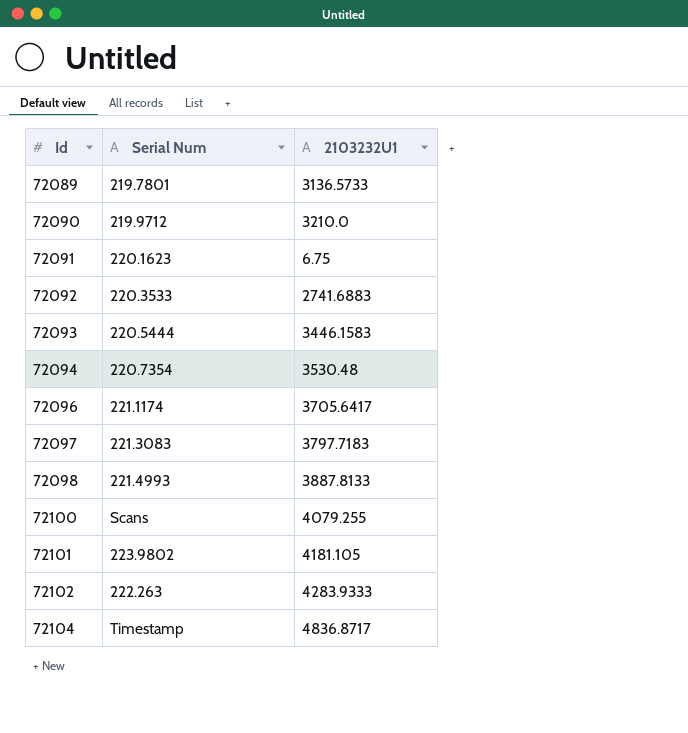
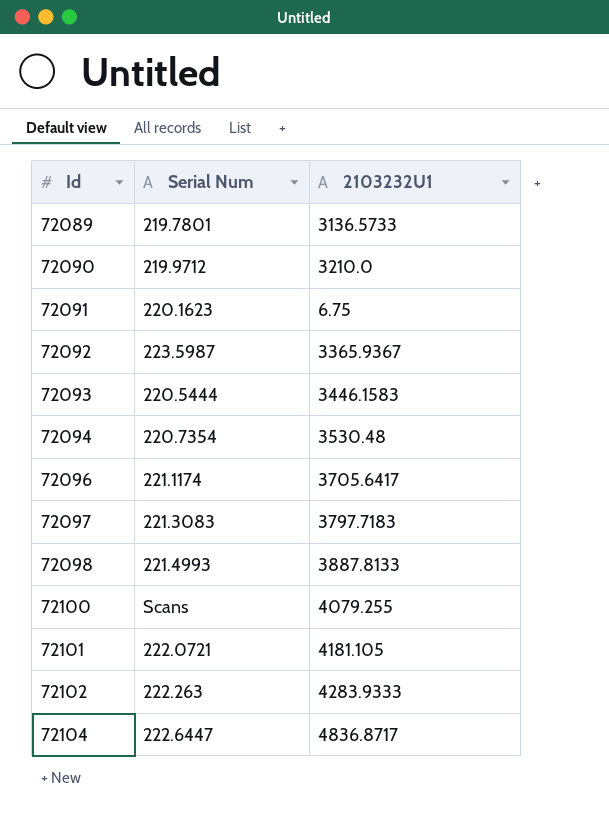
72092 | Serial Num: 220.3533 -> 223.5987
72092 | 2103232U1: 2741.6883 -> 3365.9367
72101 | Serial Num: 223.9802 -> 222.0721
72104 | Serial Num: Timestamp -> 222.6447

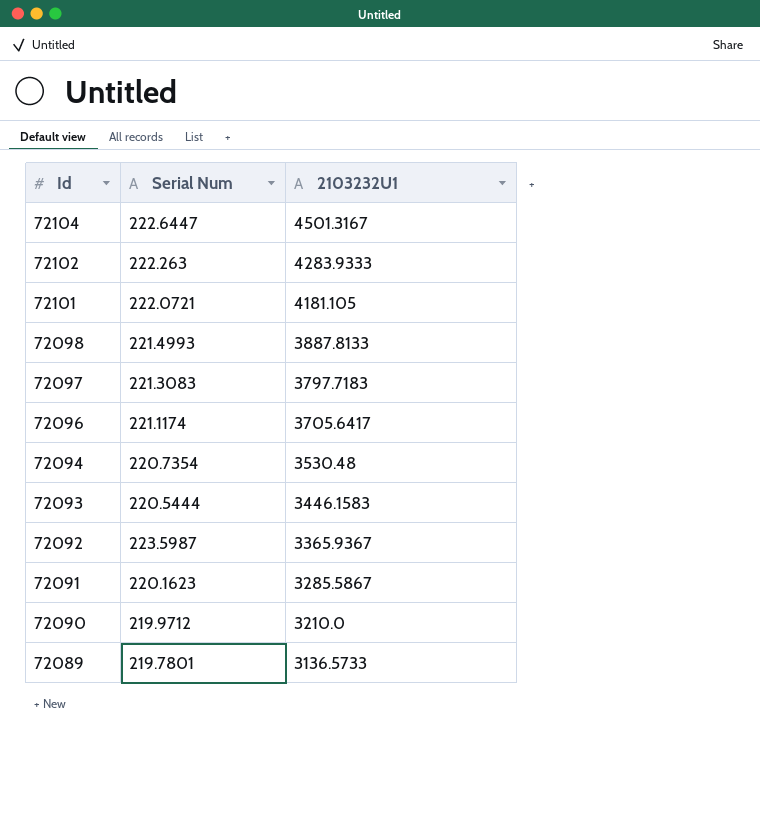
row order: Id ascending -> Id descending
row 72100: Scans | 4079.255 -> none
72104 | 2103232U1: 4836.8717 -> 4501.3167
72091 | 2103232U1: 6.75 -> 3285.5867

